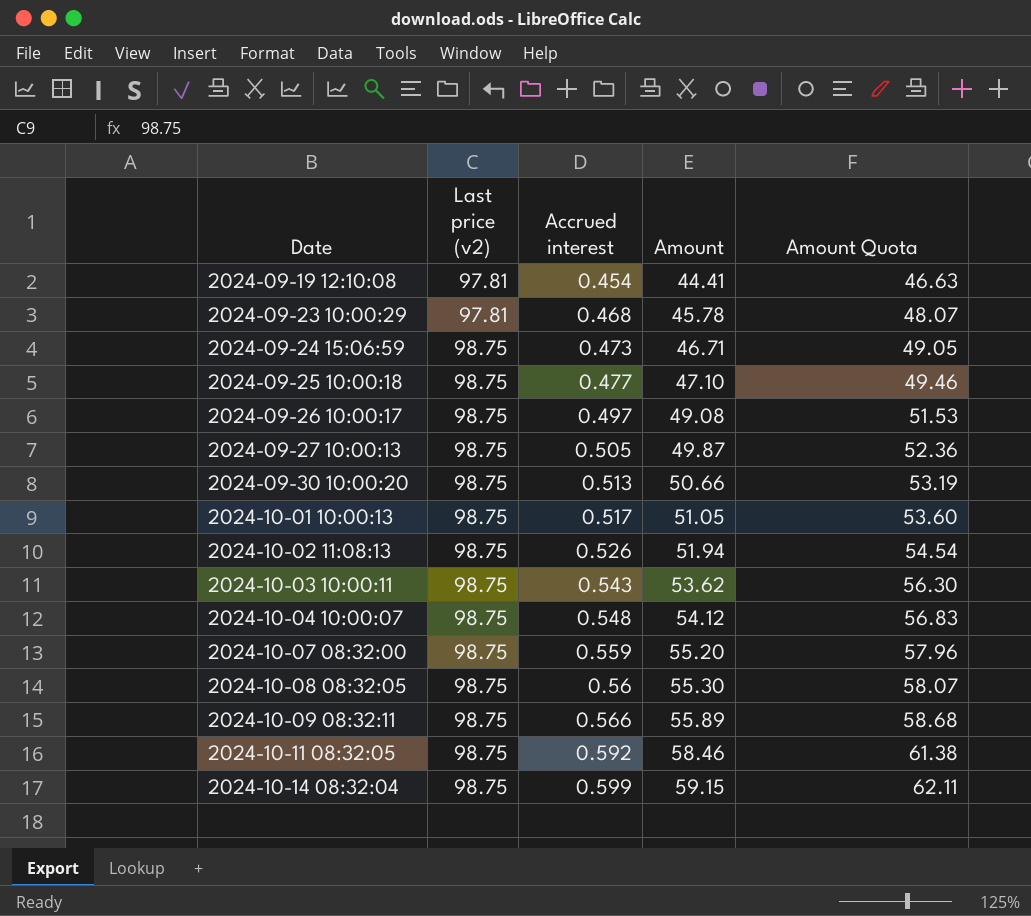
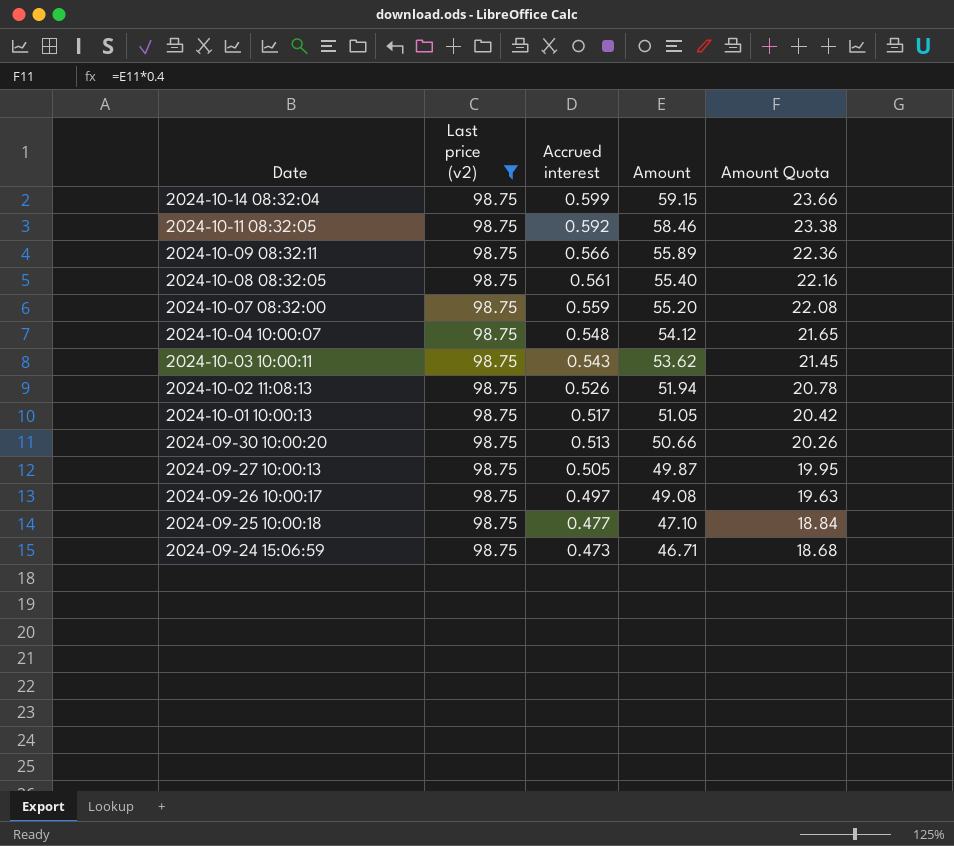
filter: none -> Last price (v2) = 98.75
row order: Date ascending -> Date descending
column Amount Quota | formula: [Amount] * 1.05 -> [Amount] * 0.4
2024-10-08 08:32:05 | Accrued interest: 0.56 -> 0.561
2024-10-08 08:32:05 | Amount: 55.30 -> 55.40

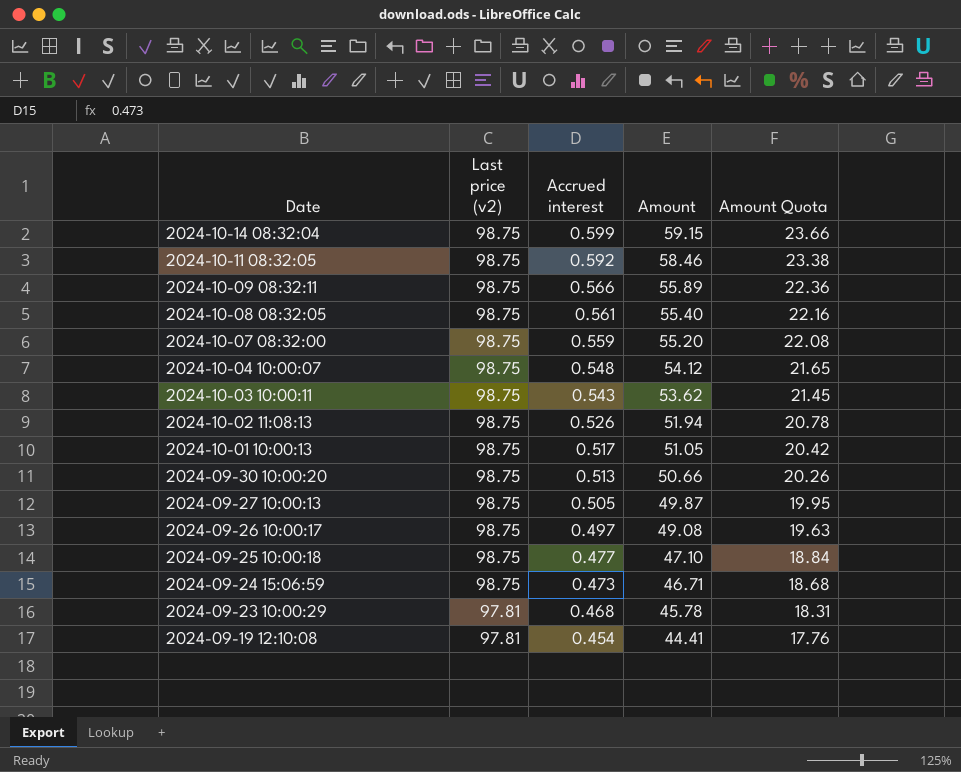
filter: Last price (v2) = 98.75 -> none

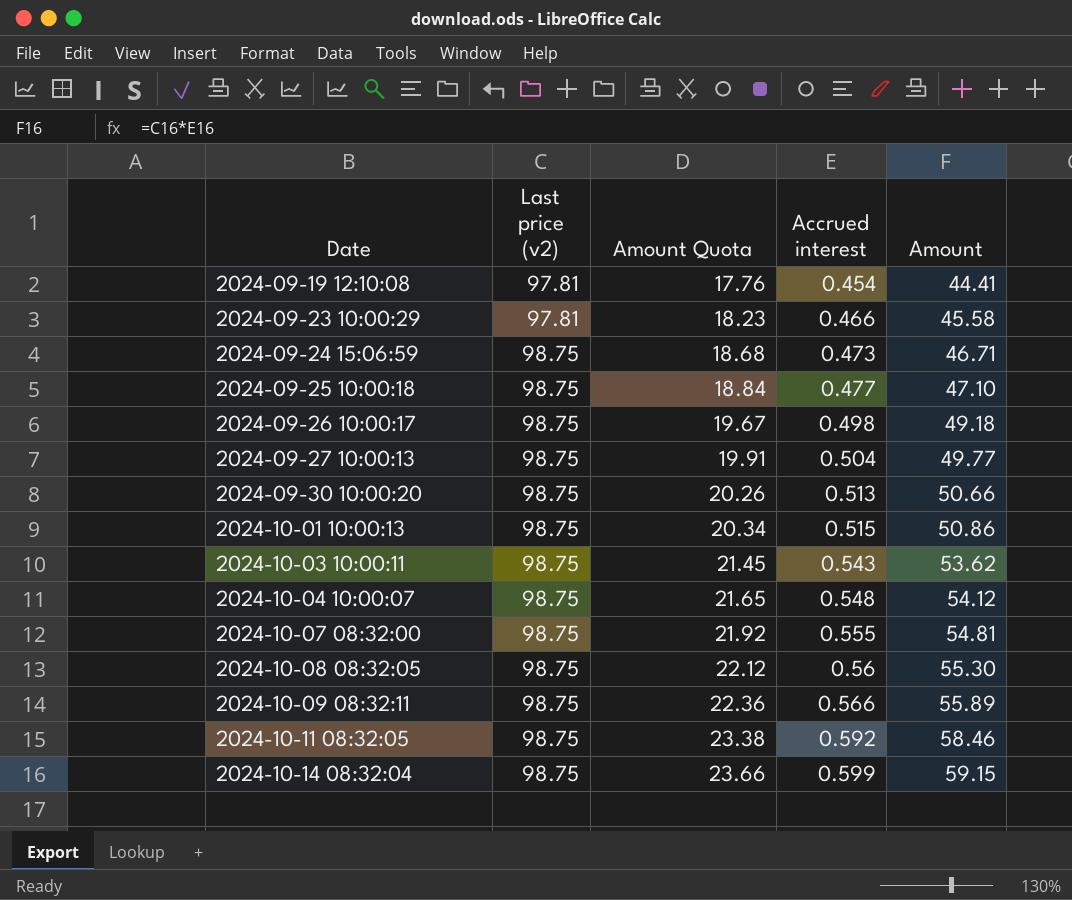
row order: Date descending -> Date ascending
column Amount Quota | position: 5 -> 3
row 2024-10-02 11:08:13: 98.75 | 0.526 | 51.94 | 20.78 -> none
2024-09-23 10:00:29 | Amount Quota: 18.31 -> 18.23
2024-09-23 10:00:29 | Accrued interest: 0.468 -> 0.466
2024-09-23 10:00:29 | Amount: 45.78 -> 45.58
2024-09-26 10:00:17 | Amount Quota: 19.63 -> 19.67
2024-09-26 10:00:17 | Accrued interest: 0.497 -> 0.498
2024-09-26 10:00:17 | Amount: 49.08 -> 49.18
2024-09-27 10:00:13 | Amount Quota: 19.95 -> 19.91
2024-09-27 10:00:13 | Accrued interest: 0.505 -> 0.504
2024-09-27 10:00:13 | Amount: 49.87 -> 49.77
2024-10-01 10:00:13 | Amount Quota: 20.42 -> 20.34
2024-10-01 10:00:13 | Accrued interest: 0.517 -> 0.515
2024-10-01 10:00:13 | Amount: 51.05 -> 50.86
2024-10-07 08:32:00 | Amount Quota: 22.08 -> 21.92
2024-10-07 08:32:00 | Accrued interest: 0.559 -> 0.555
2024-10-07 08:32:00 | Amount: 55.20 -> 54.81
2024-10-08 08:32:05 | Amount Quota: 22.16 -> 22.12
2024-10-08 08:32:05 | Accrued interest: 0.561 -> 0.56
2024-10-08 08:32:05 | Amount: 55.40 -> 55.30

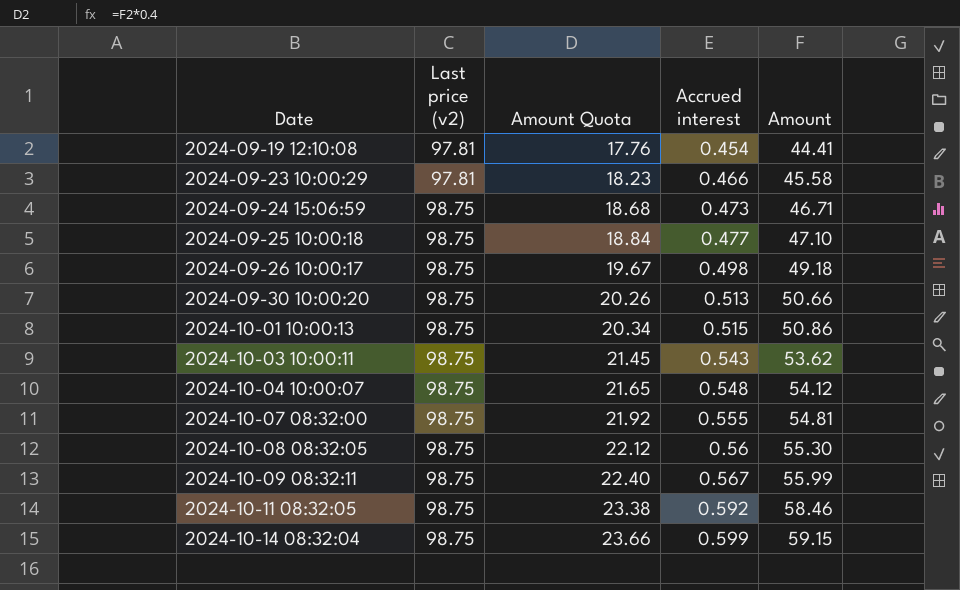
row 2024-09-27 10:00:13: 98.75 | 19.91 | 0.504 | 49.77 -> none
2024-10-09 08:32:11 | Amount Quota: 22.36 -> 22.40
2024-10-09 08:32:11 | Accrued interest: 0.566 -> 0.567
2024-10-09 08:32:11 | Amount: 55.89 -> 55.99

